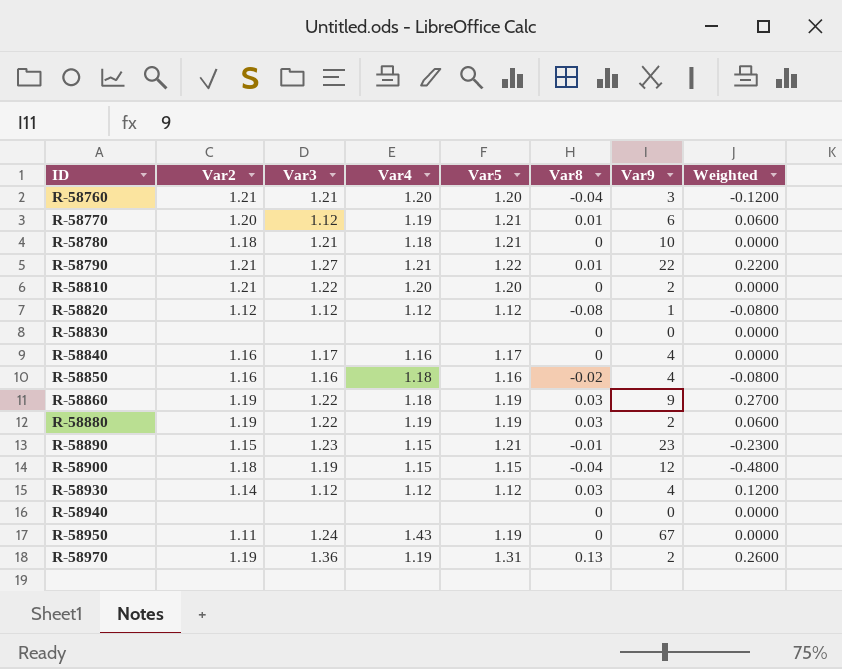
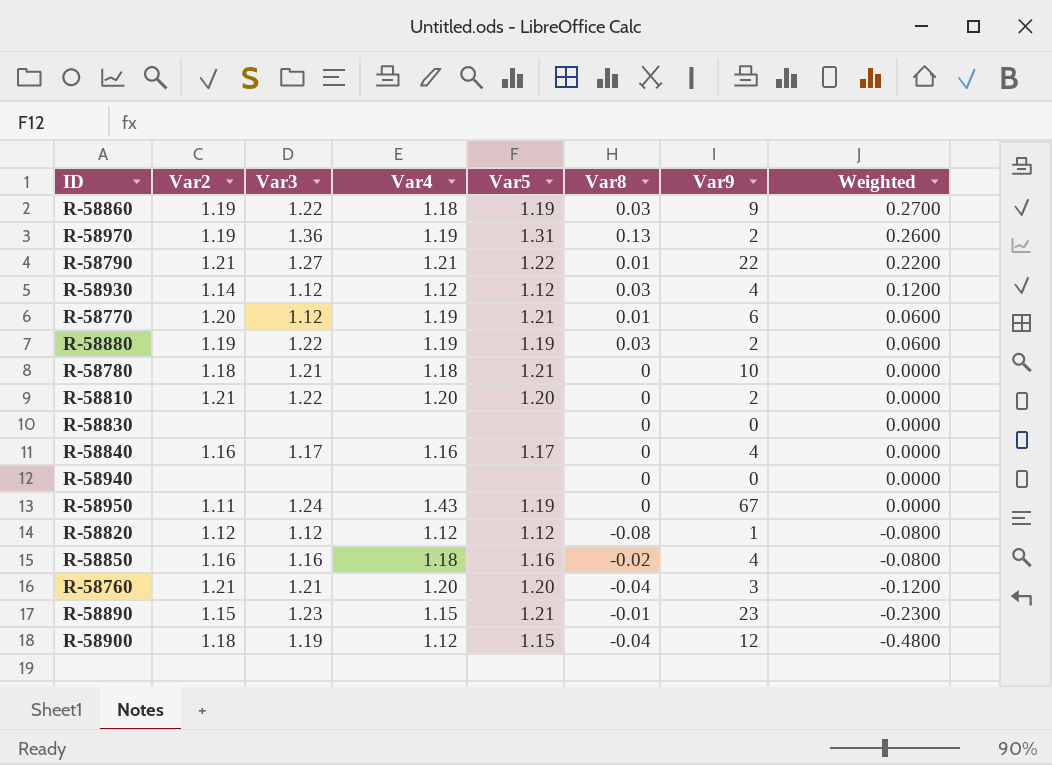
row order: ID ascending -> Weighted descending
R-58900 | Var4: 1.15 -> 1.12

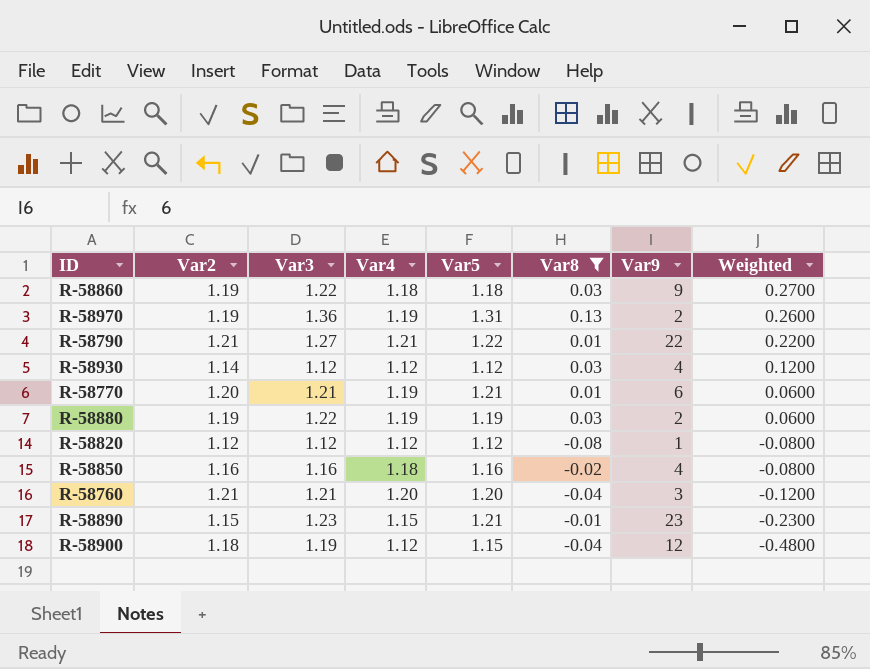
filter: none -> Var8 != 0
R-58860 | Var5: 1.19 -> 1.18
R-58770 | Var3: 1.12 -> 1.21

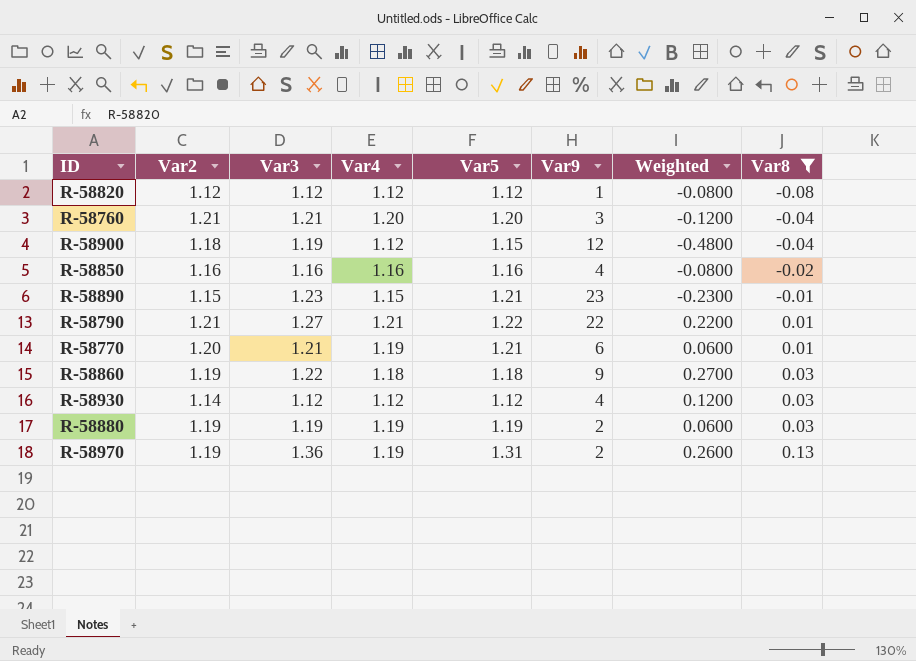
row order: Weighted descending -> Var8 ascending
column Var8 | position: 6 -> 8
R-58850 | Var4: 1.18 -> 1.16
R-58880 | Var3: 1.22 -> 1.19

